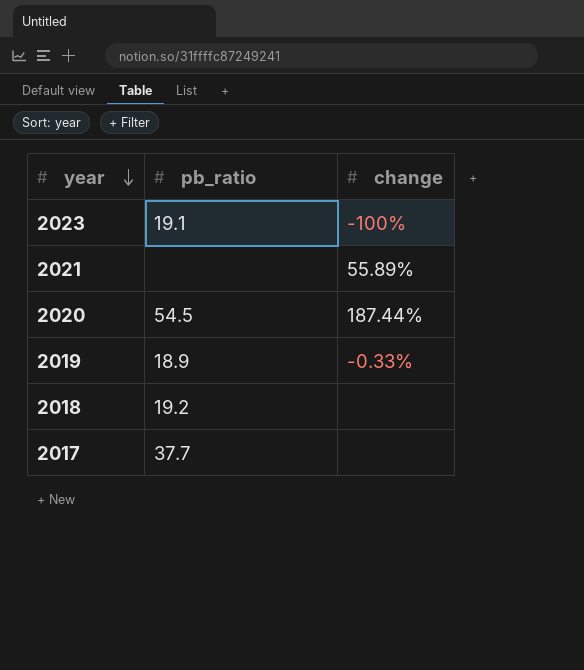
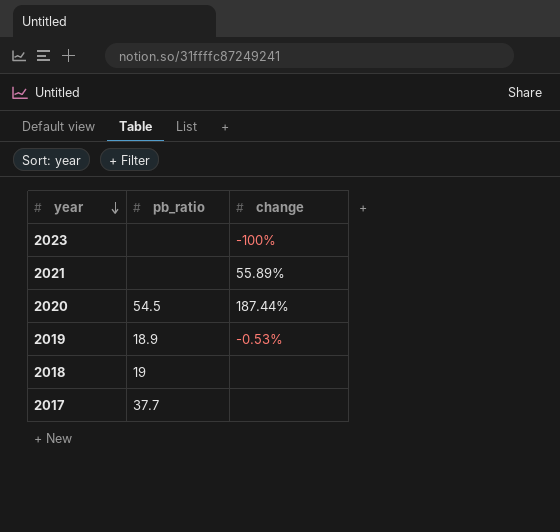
2023 | pb_ratio: 19.1 -> none
2019 | change: -0.33% -> -0.53%
2018 | pb_ratio: 19.2 -> 19

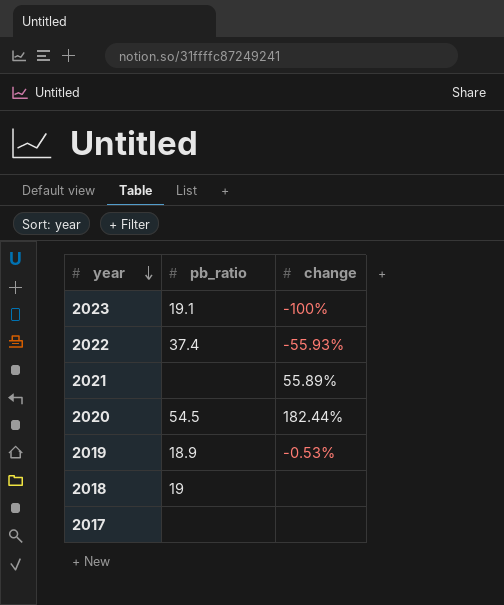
2023 | pb_ratio: none -> 19.1
row 2022: none -> 37.4 | -55.93%
2020 | change: 187.44% -> 182.44%
2017 | pb_ratio: 37.7 -> none

